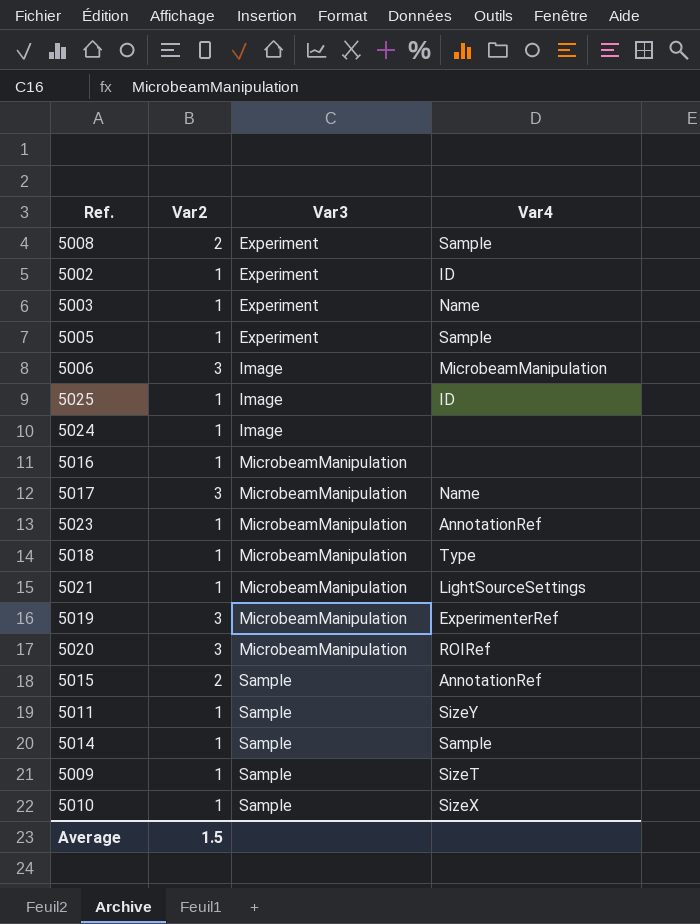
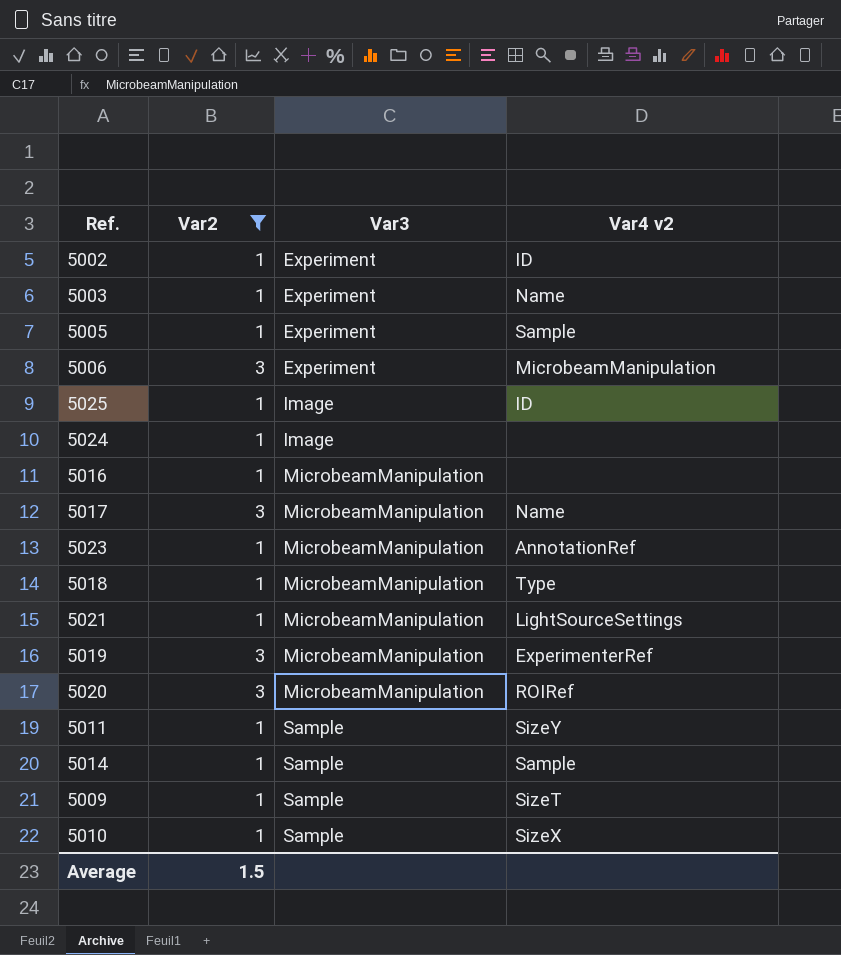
filter: none -> Var2 != 2
column name: Var4 -> Var4 v2
5006 | Var3: Image -> Experiment

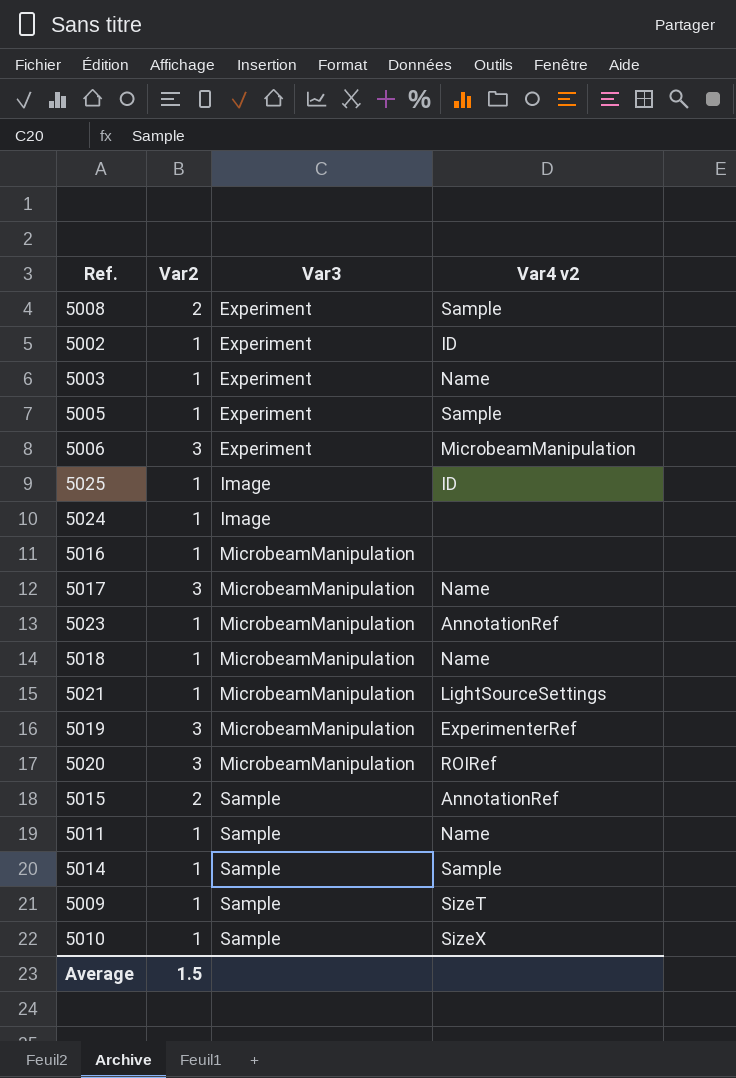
filter: Var2 != 2 -> none
5018 | Var4 v2: Type -> Name
5011 | Var4 v2: SizeY -> Name

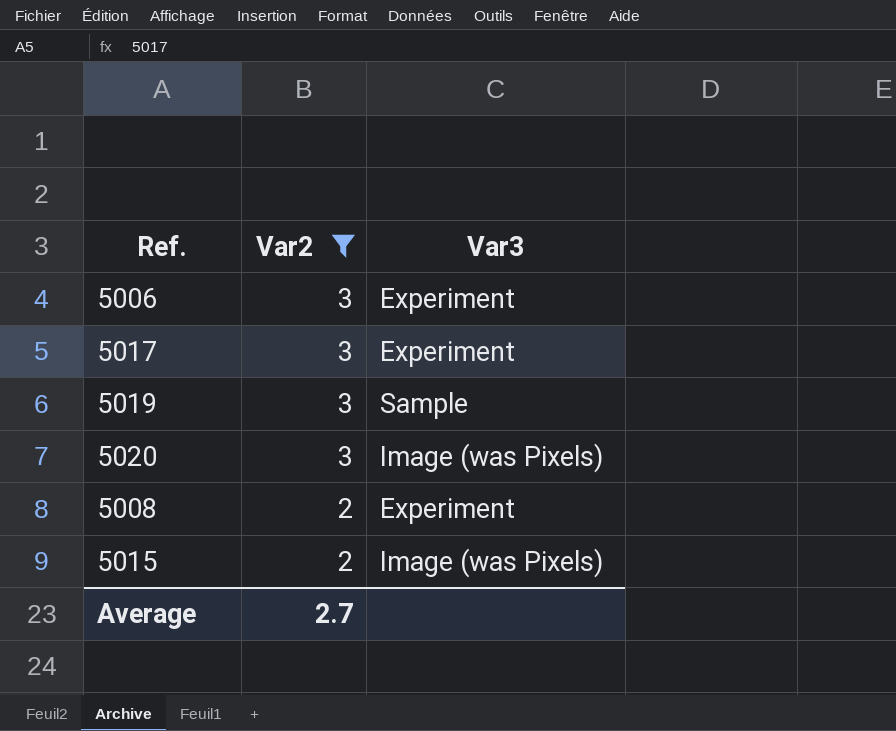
filter: none -> Var2 != 1
row order: Var3 ascending -> Var2 descending
column Var4 v2 | position: 4 -> none
5017 | Var3: MicrobeamManipulation -> Experiment
5019 | Var3: MicrobeamManipulation -> Sample
5020 | Var3: MicrobeamManipulation -> Image (was Pixels)
5015 | Var3: Sample -> Image (was Pixels)
Average | Var2: 1.5 -> 2.7

